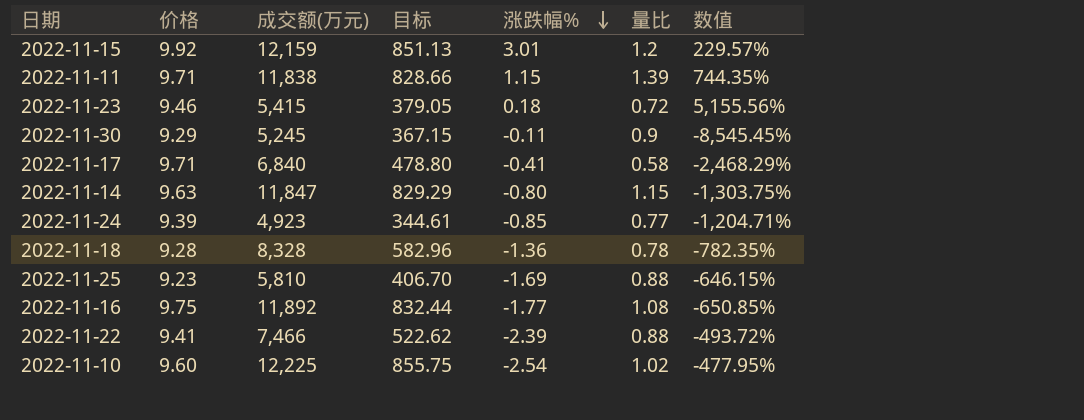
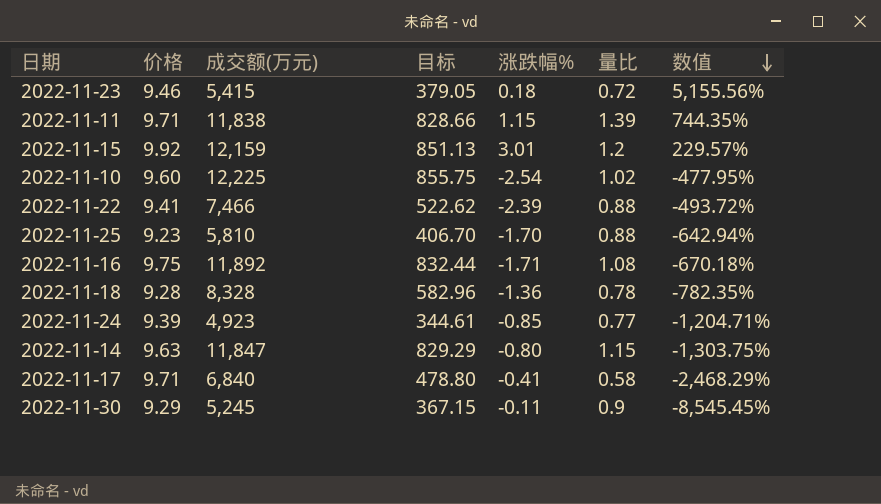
row order: 涨跌幅% descending -> 数值 descending
2022-11-25 | 涨跌幅%: -1.69 -> -1.70
2022-11-25 | 数值: -646.15% -> -642.94%
2022-11-16 | 涨跌幅%: -1.77 -> -1.71
2022-11-16 | 数值: -650.85% -> -670.18%

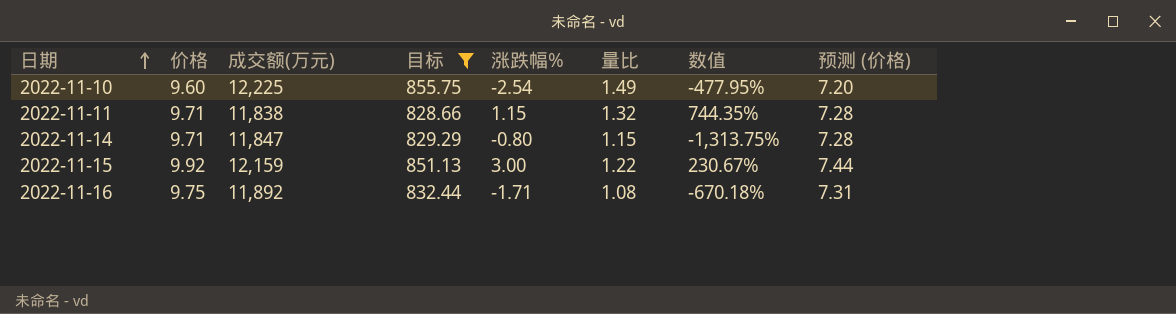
filter: none -> 目标 >= 828.66
row order: 数值 descending -> 日期 ascending
column 预测 (价格) | formula: none -> [价格] * 0.75
2022-11-10 | 量比: 1.02 -> 1.49
2022-11-11 | 量比: 1.39 -> 1.32
2022-11-14 | 价格: 9.63 -> 9.71
2022-11-14 | 数值: -1,303.75% -> -1,313.75%
2022-11-15 | 涨跌幅%: 3.01 -> 3.00
2022-11-15 | 量比: 1.2 -> 1.22
2022-11-15 | 数值: 229.57% -> 230.67%

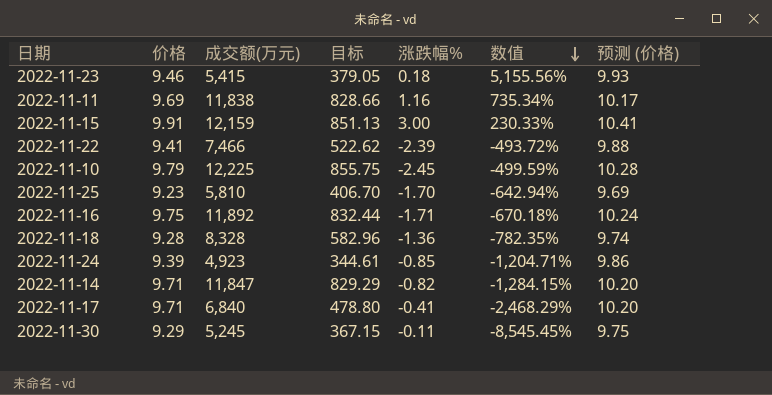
filter: 目标 >= 828.66 -> none
row order: 日期 ascending -> 数值 descending
column 量比 | position: 6 -> none
column 预测 (价格) | formula: [价格] * 0.75 -> [价格] * 1.05
2022-11-11 | 价格: 9.71 -> 9.69
2022-11-11 | 涨跌幅%: 1.15 -> 1.16
2022-11-11 | 数值: 744.35% -> 735.34%
2022-11-15 | 价格: 9.92 -> 9.91
2022-11-15 | 数值: 230.67% -> 230.33%
2022-11-10 | 价格: 9.60 -> 9.79
2022-11-10 | 涨跌幅%: -2.54 -> -2.45
2022-11-10 | 数值: -477.95% -> -499.59%
2022-11-14 | 涨跌幅%: -0.80 -> -0.82
2022-11-14 | 数值: -1,313.75% -> -1,284.15%

